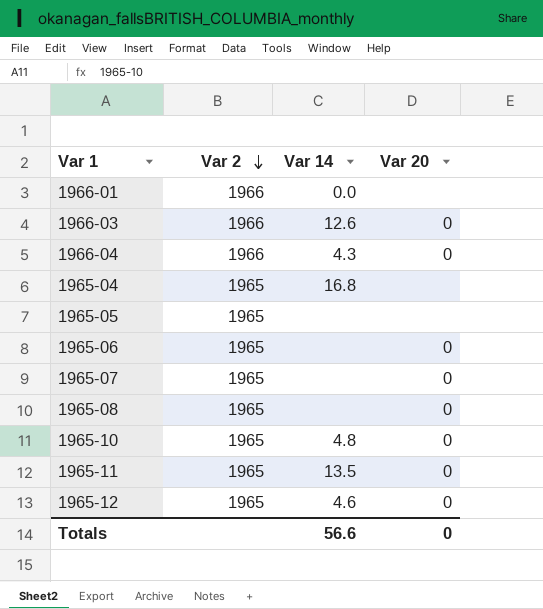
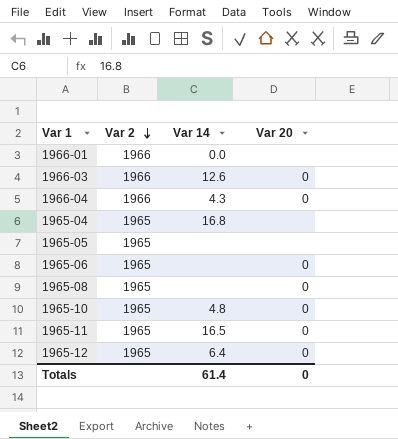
row 1965-07: 1965 | none | 0 -> none
1965-11 | Var 14: 13.5 -> 16.5
1965-12 | Var 14: 4.6 -> 6.4
Totals | Var 14: 56.6 -> 61.4

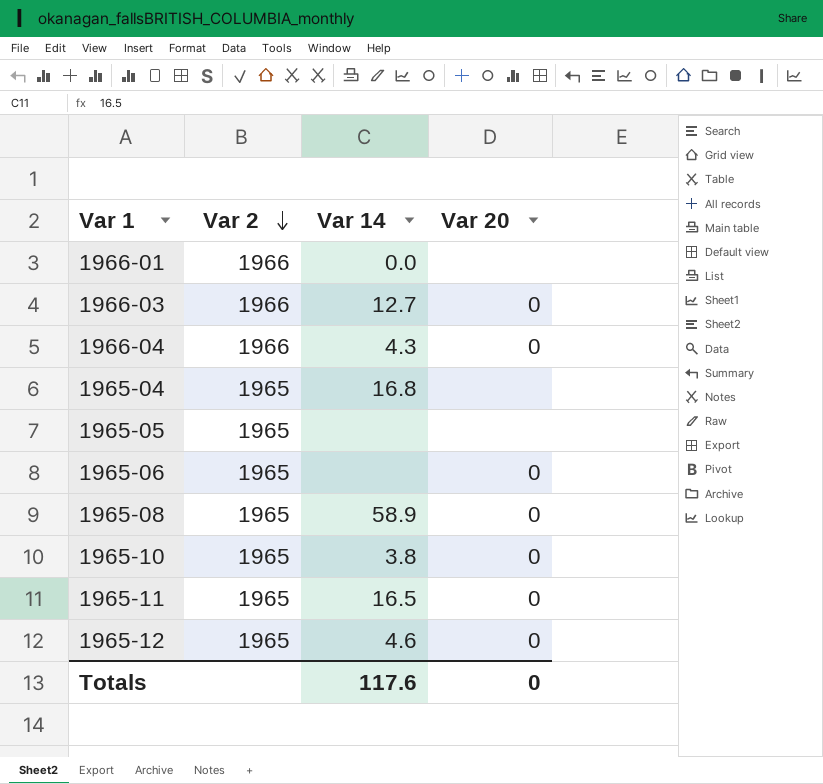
1966-03 | Var 14: 12.6 -> 12.7
1965-08 | Var 14: none -> 58.9
1965-10 | Var 14: 4.8 -> 3.8
1965-12 | Var 14: 6.4 -> 4.6
Totals | Var 14: 61.4 -> 117.6

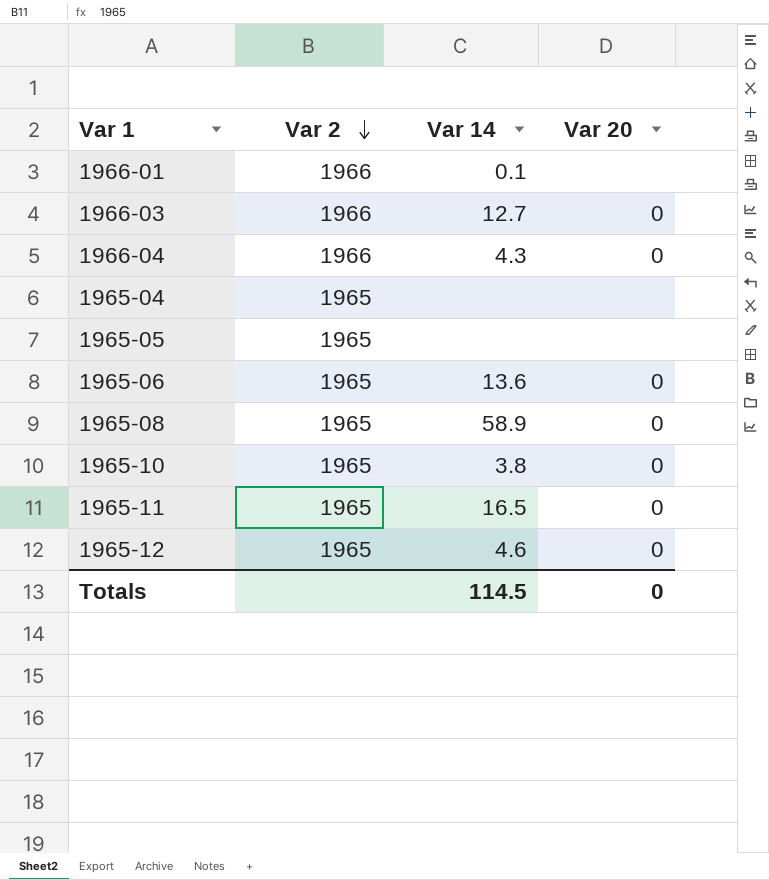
1966-01 | Var 14: 0.0 -> 0.1
1965-04 | Var 14: 16.8 -> none
1965-06 | Var 14: none -> 13.6
Totals | Var 14: 117.6 -> 114.5

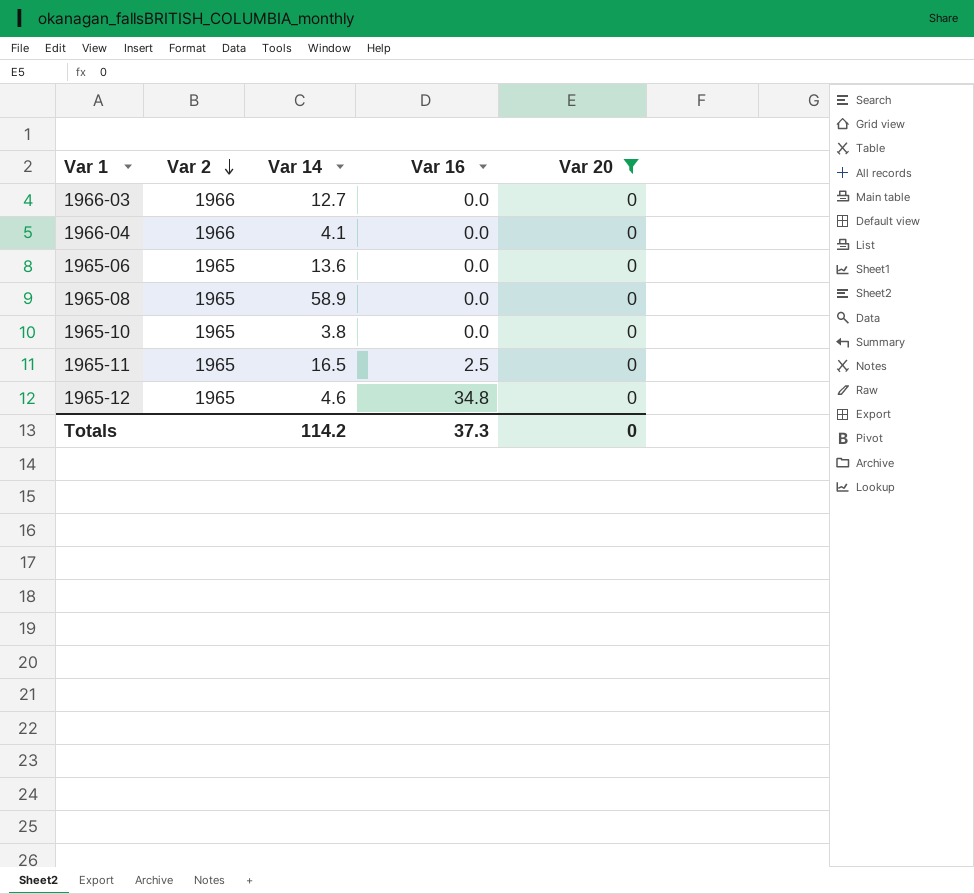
filter: none -> Var 20 = 0
column Var 16 | position: none -> 4
1966-04 | Var 14: 4.3 -> 4.1
Totals | Var 14: 114.5 -> 114.2

